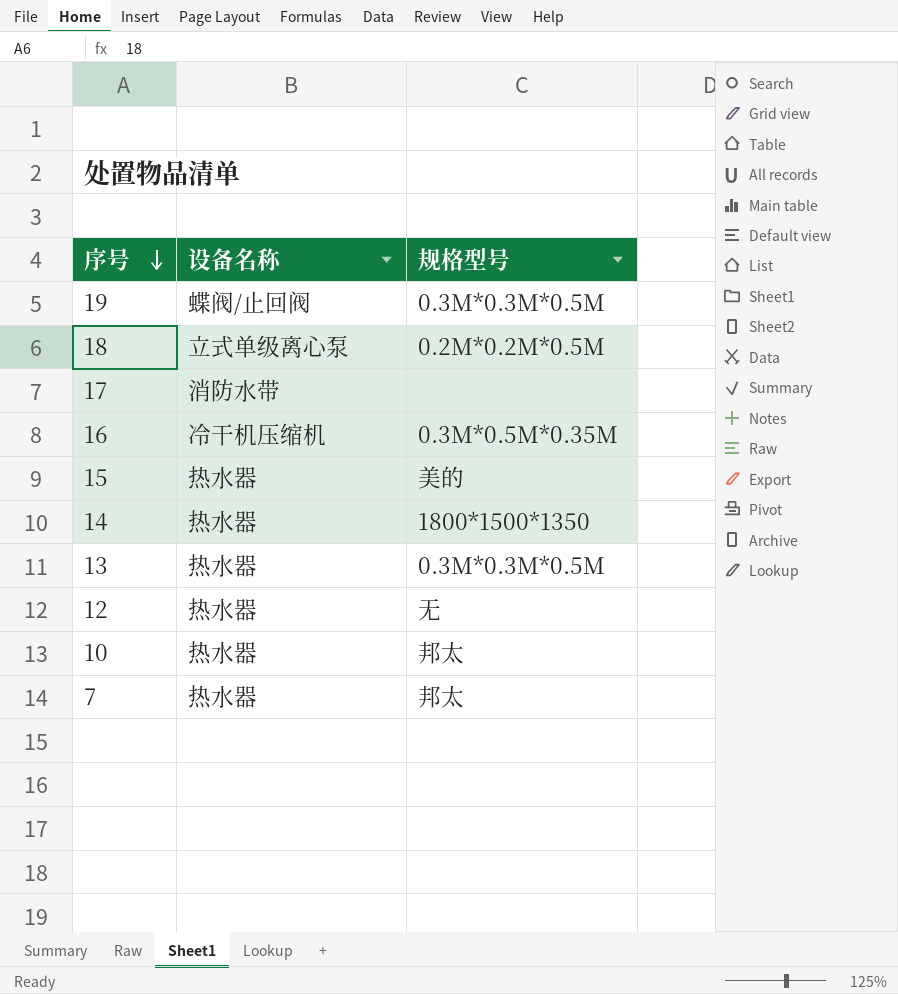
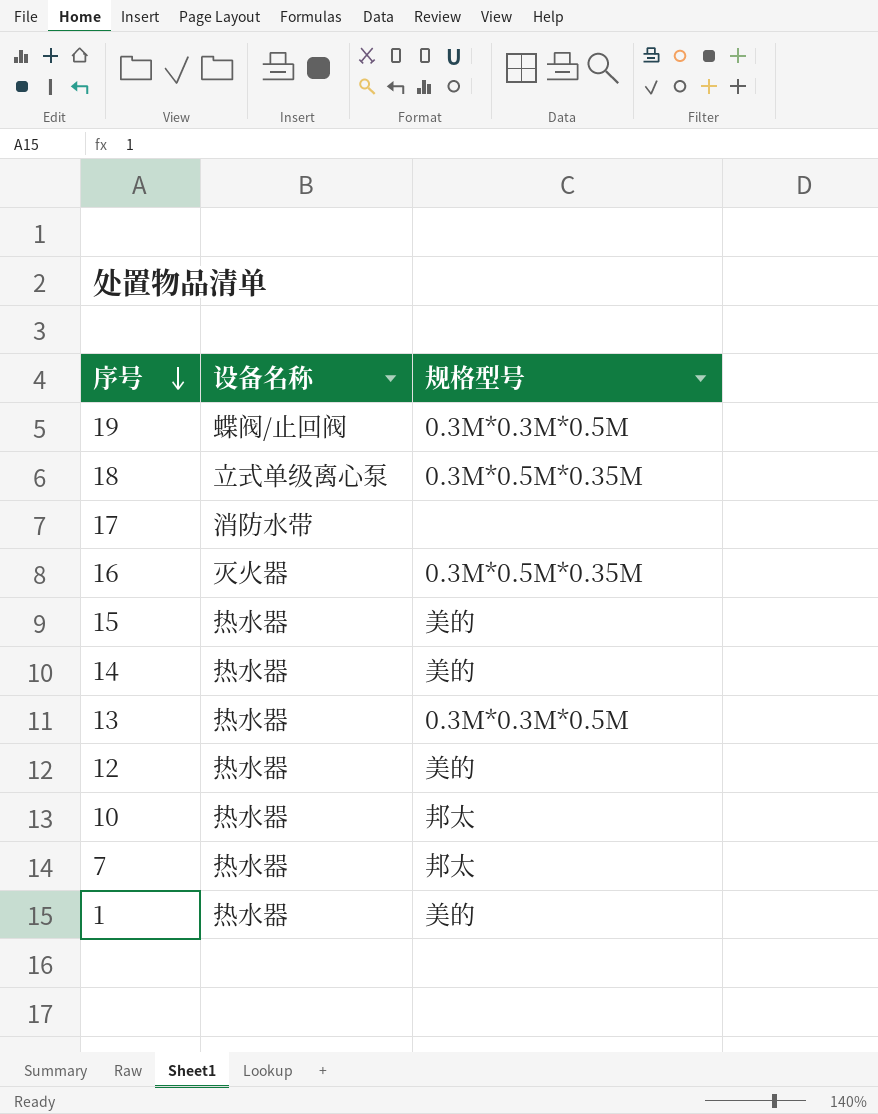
18 | 规格型号: 0.2M*0.2M*0.5M -> 0.3M*0.5M*0.35M
16 | 设备名称: 冷干机压缩机 -> 灭火器
14 | 规格型号: 1800*1500*1350 -> 美的
12 | 规格型号: 无 -> 美的
row 1: none -> 热水器 | 美的

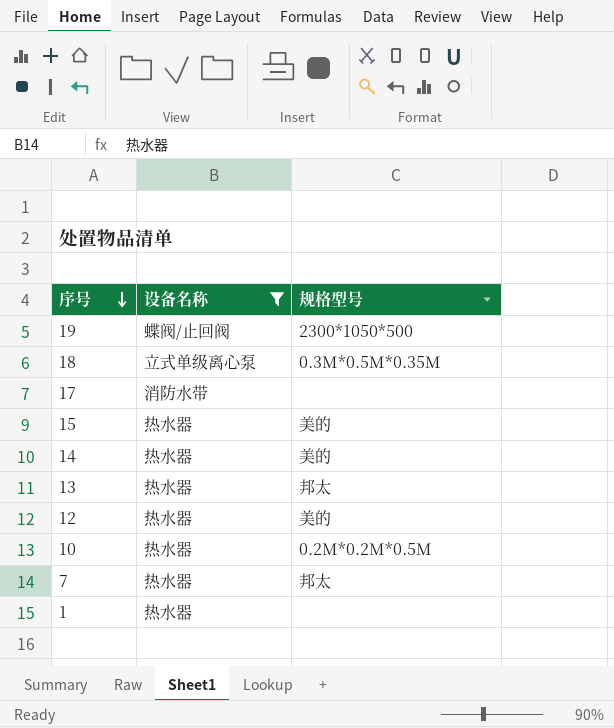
filter: none -> 设备名称 != 灭火器
19 | 规格型号: 0.3M*0.3M*0.5M -> 2300*1050*500
13 | 规格型号: 0.3M*0.3M*0.5M -> 邦太
10 | 规格型号: 邦太 -> 0.2M*0.2M*0.5M
1 | 规格型号: 美的 -> none

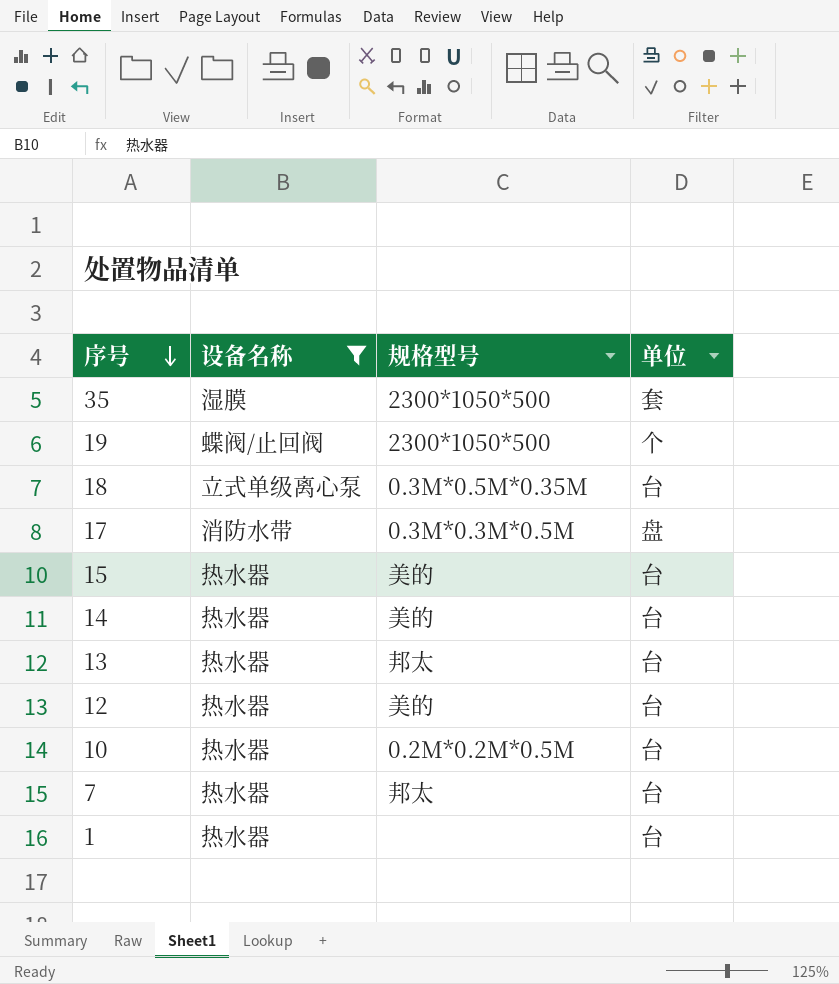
column 单位 | position: none -> 4
row 35: none -> 湿膜 | 2300*1050*500 | 套
17 | 规格型号: none -> 0.3M*0.3M*0.5M

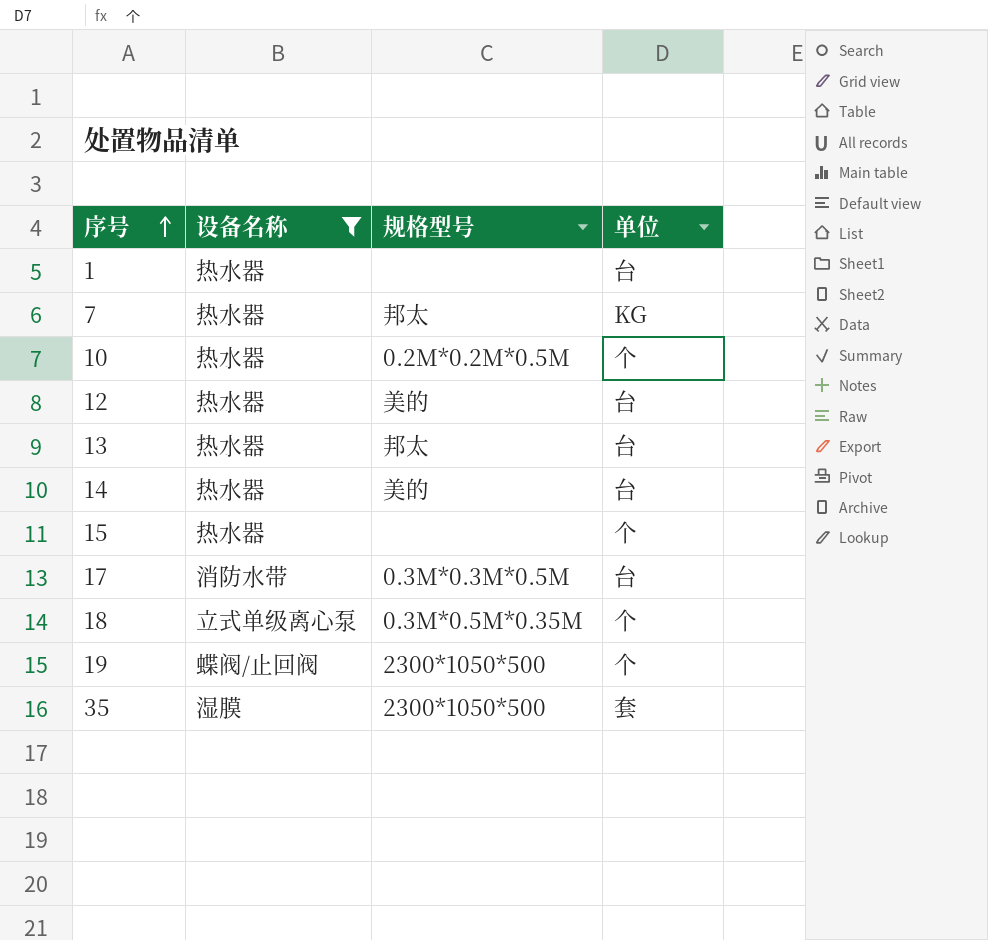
row order: 序号 descending -> 序号 ascending
7 | 单位: 台 -> KG
10 | 单位: 台 -> 个
15 | 规格型号: 美的 -> none
15 | 单位: 台 -> 个
17 | 单位: 盘 -> 台
18 | 单位: 台 -> 个

